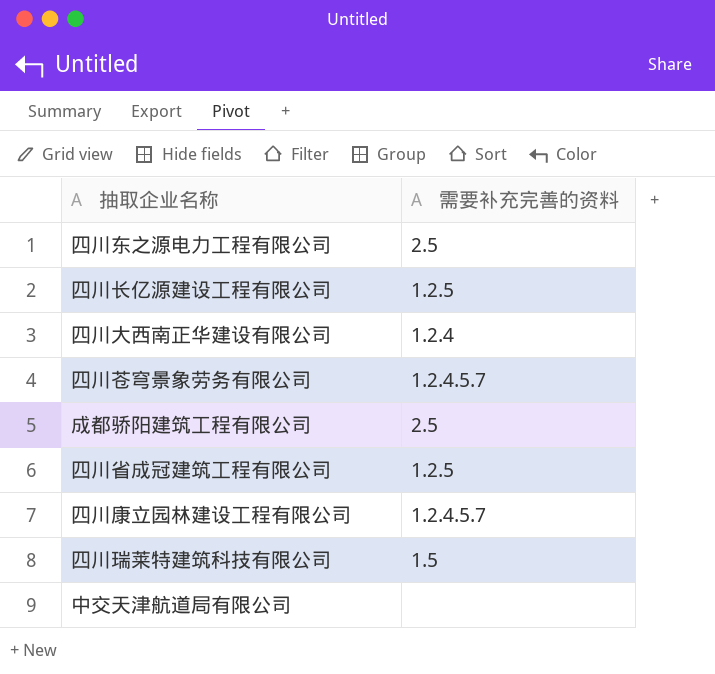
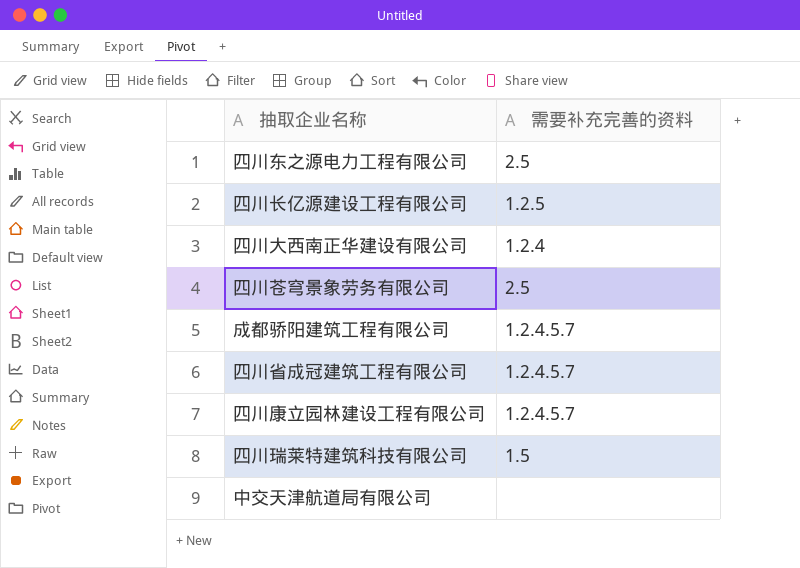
四川苍穹景象劳务有限公司 | 需要补充完善的资料: 1.2.4.5.7 -> 2.5
成都骄阳建筑工程有限公司 | 需要补充完善的资料: 2.5 -> 1.2.4.5.7
四川省成冠建筑工程有限公司 | 需要补充完善的资料: 1.2.5 -> 1.2.4.5.7

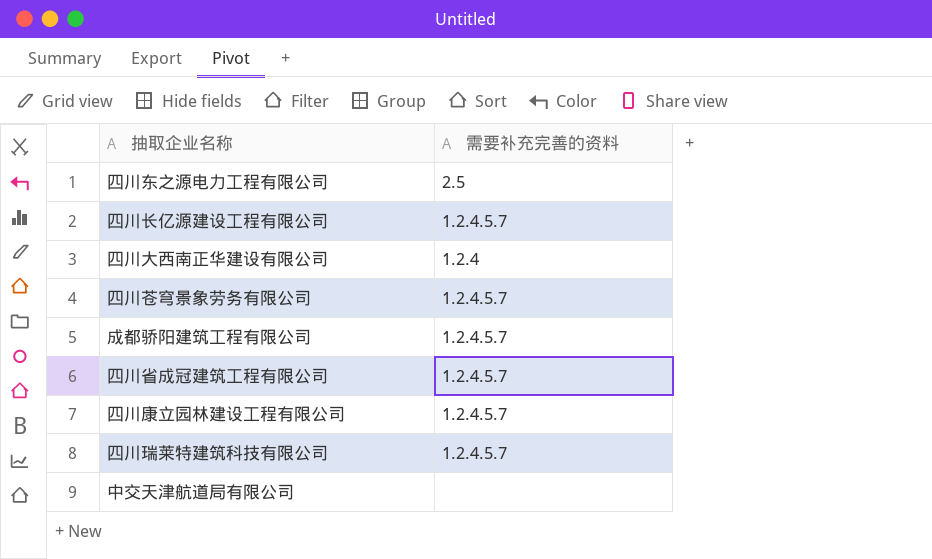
四川长亿源建设工程有限公司 | 需要补充完善的资料: 1.2.5 -> 1.2.4.5.7
四川苍穹景象劳务有限公司 | 需要补充完善的资料: 2.5 -> 1.2.4.5.7
四川瑞莱特建筑科技有限公司 | 需要补充完善的资料: 1.5 -> 1.2.4.5.7

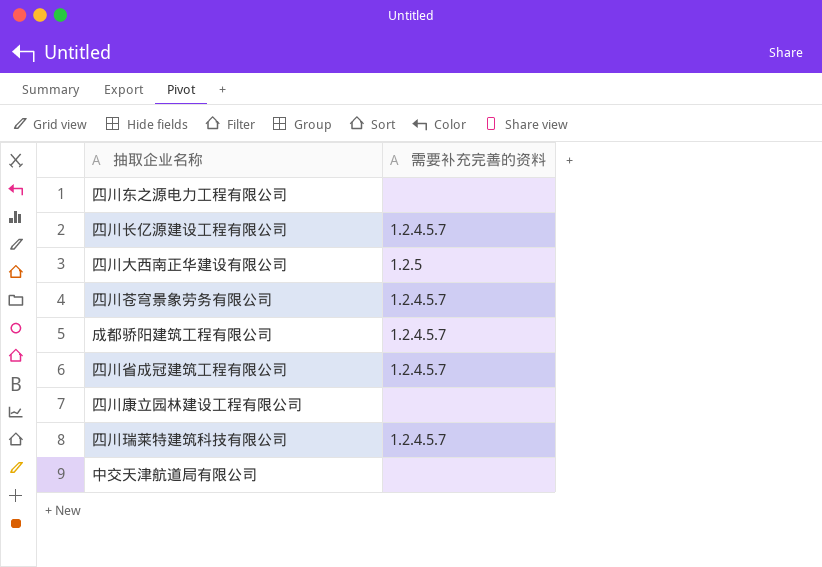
四川东之源电力工程有限公司 | 需要补充完善的资料: 2.5 -> none
四川大西南正华建设有限公司 | 需要补充完善的资料: 1.2.4 -> 1.2.5
四川康立园林建设工程有限公司 | 需要补充完善的资料: 1.2.4.5.7 -> none

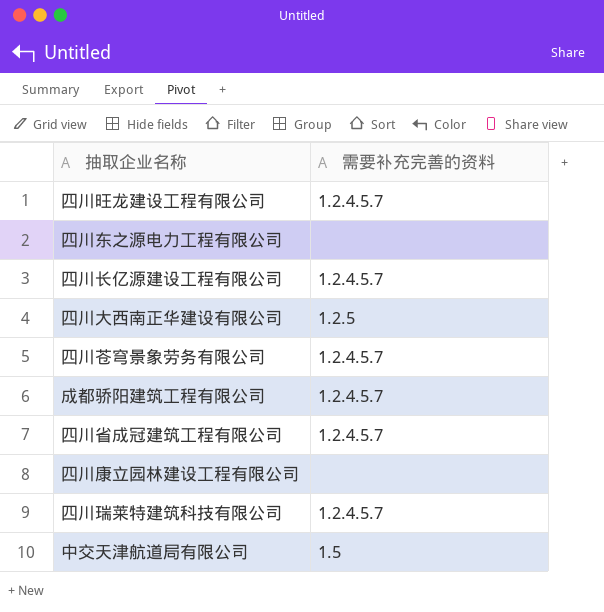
row 四川旺龙建设工程有限公司: none -> 1.2.4.5.7
中交天津航道局有限公司 | 需要补充完善的资料: none -> 1.5

